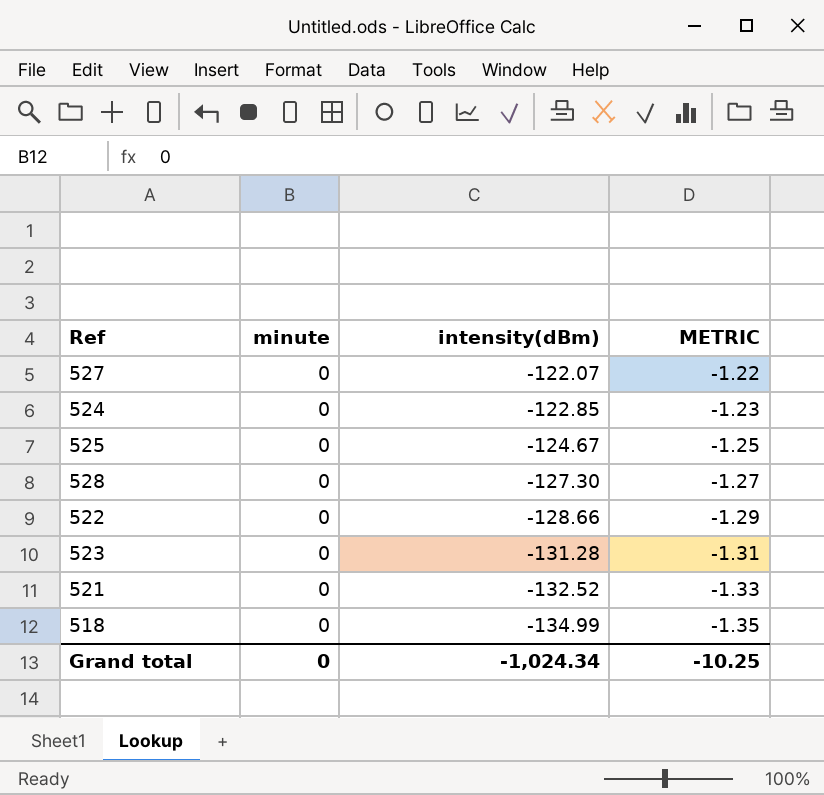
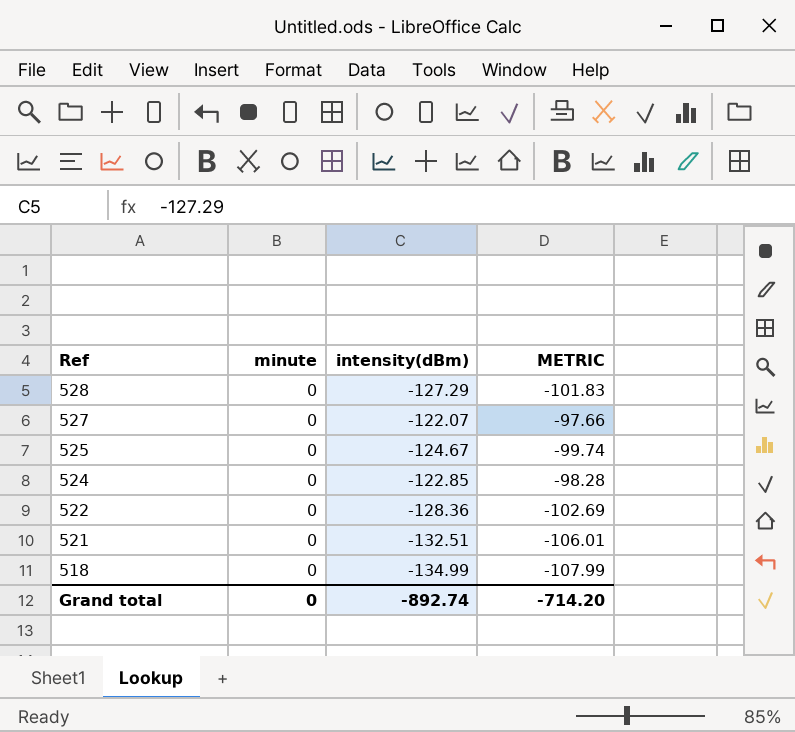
row order: intensity(dBm) descending -> Ref descending
column METRIC | formula: [intensity(dBm)] * 0.01 -> [intensity(dBm)] * 0.8
row 523: 0 | -131.28 | -1.31 -> none
528 | intensity(dBm): -127.30 -> -127.29
522 | intensity(dBm): -128.66 -> -128.36
521 | intensity(dBm): -132.52 -> -132.51
Grand total | intensity(dBm): -1,024.34 -> -892.74
Grand total | METRIC: -10.25 -> -714.20

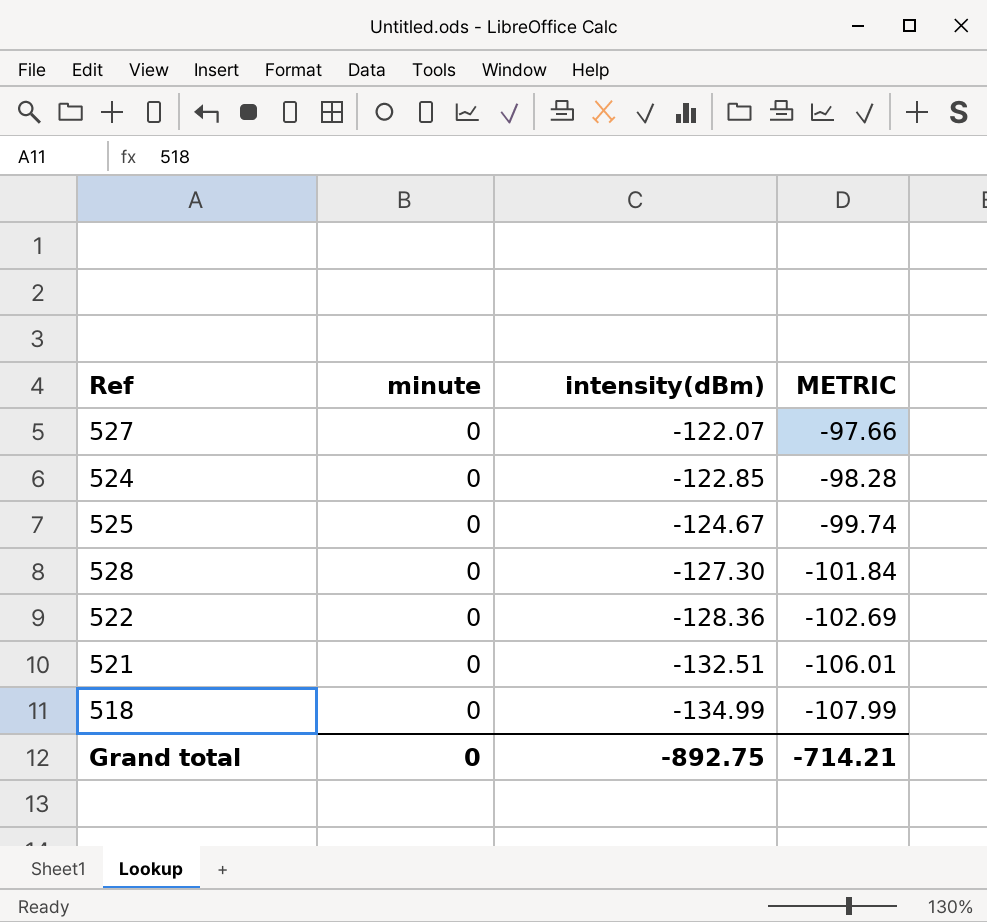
row order: Ref descending -> intensity(dBm) descending
528 | intensity(dBm): -127.29 -> -127.30
528 | METRIC: -101.83 -> -101.84
Grand total | intensity(dBm): -892.74 -> -892.75
Grand total | METRIC: -714.20 -> -714.21

